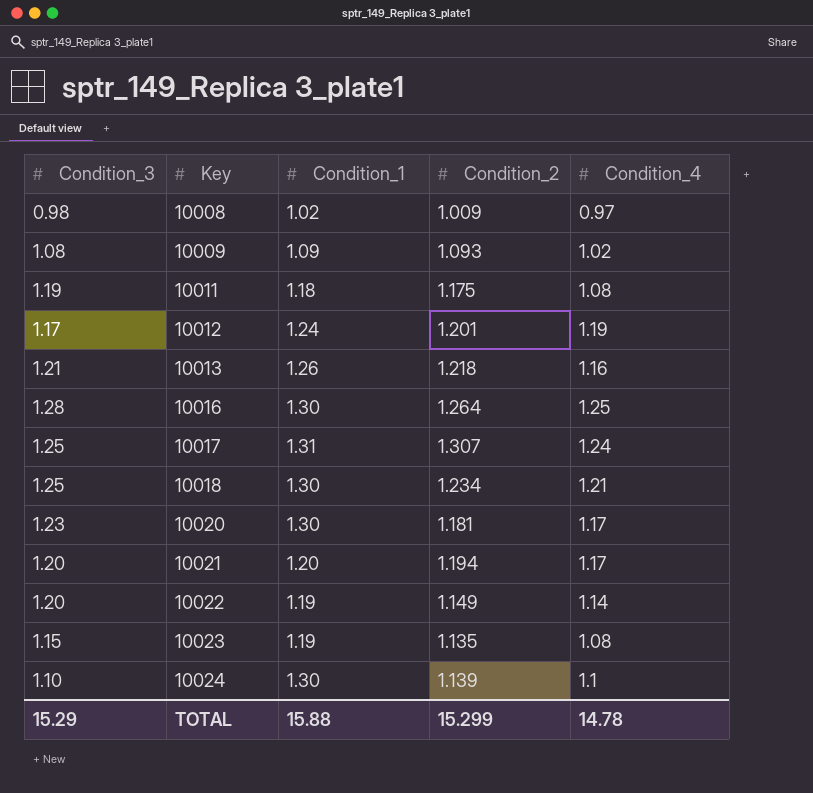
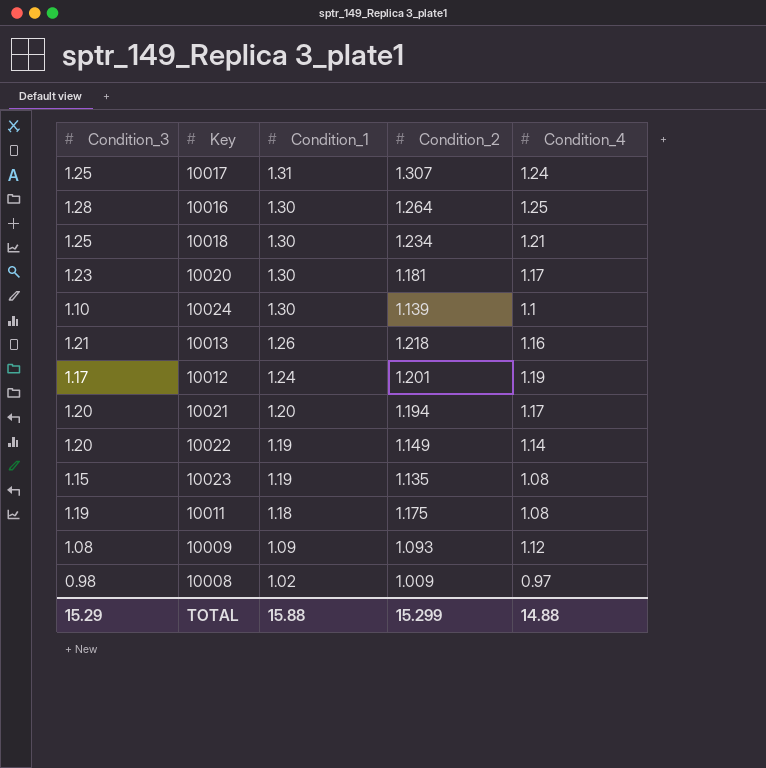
row order: Key ascending -> Condition_1 descending
10009 | Condition_4: 1.02 -> 1.12
TOTAL | Condition_4: 14.78 -> 14.88

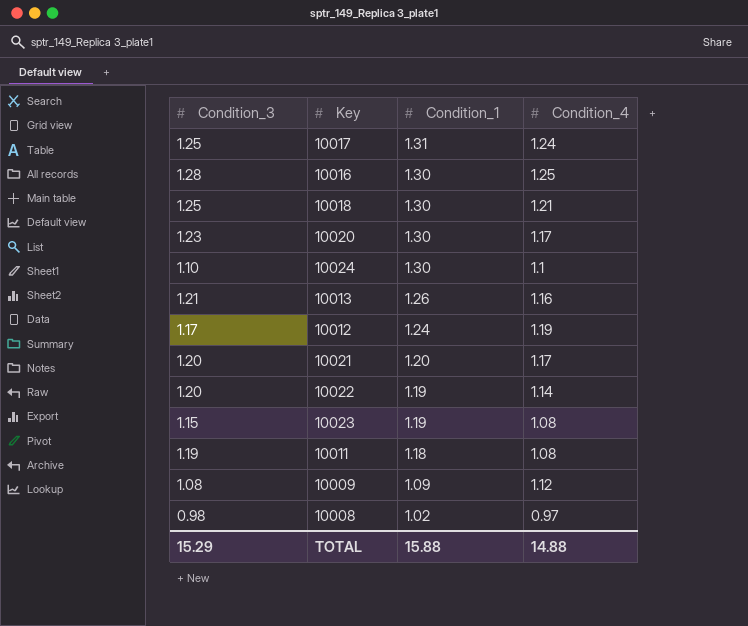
column Condition_2 | position: 4 -> none

